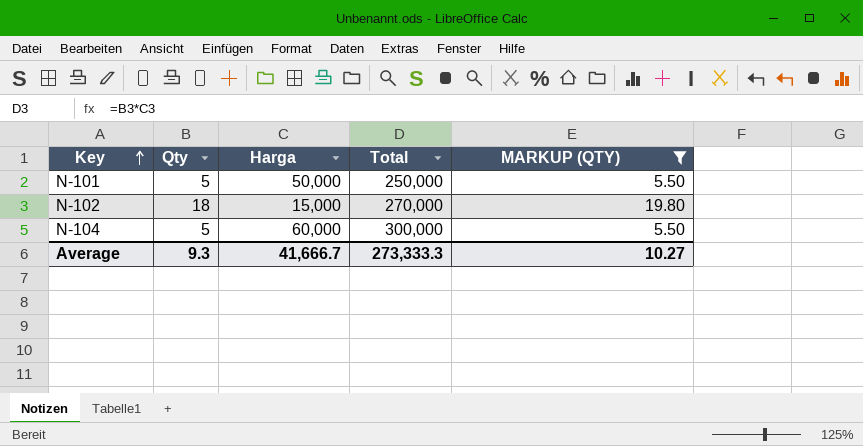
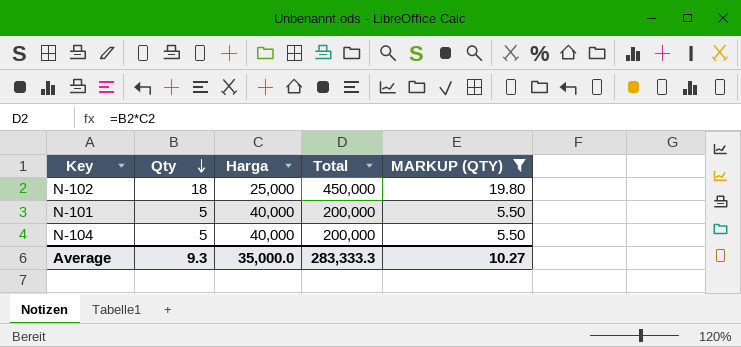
row order: Key ascending -> Qty descending
N-102 | Harga: 15,000 -> 25,000
N-102 | Total: 270,000 -> 450,000
N-101 | Harga: 50,000 -> 40,000
N-101 | Total: 250,000 -> 200,000
N-104 | Harga: 60,000 -> 40,000
N-104 | Total: 300,000 -> 200,000
Average | Harga: 41,666.7 -> 35,000.0
Average | Total: 273,333.3 -> 283,333.3

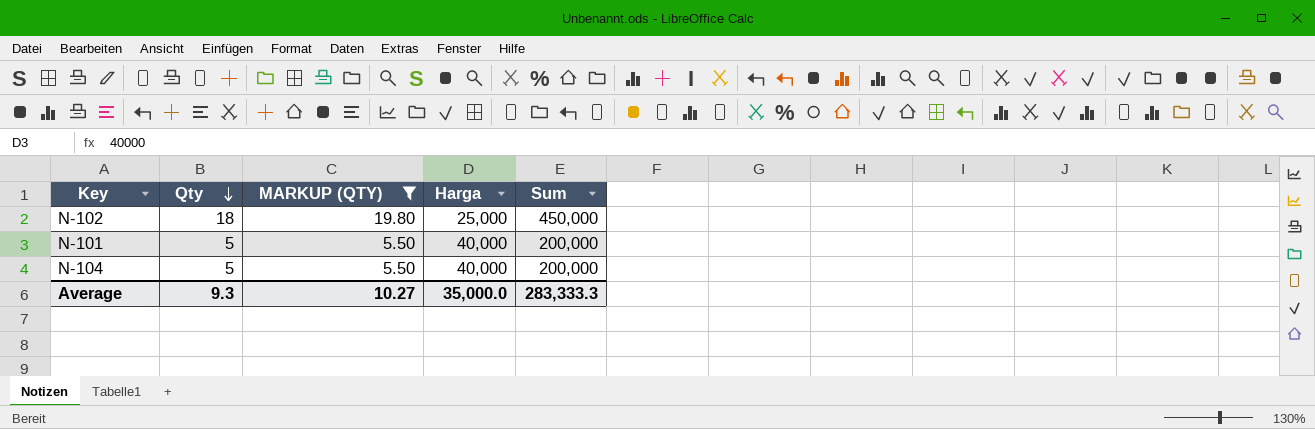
column MARKUP (QTY) | position: 5 -> 3
column name: Total -> Sum

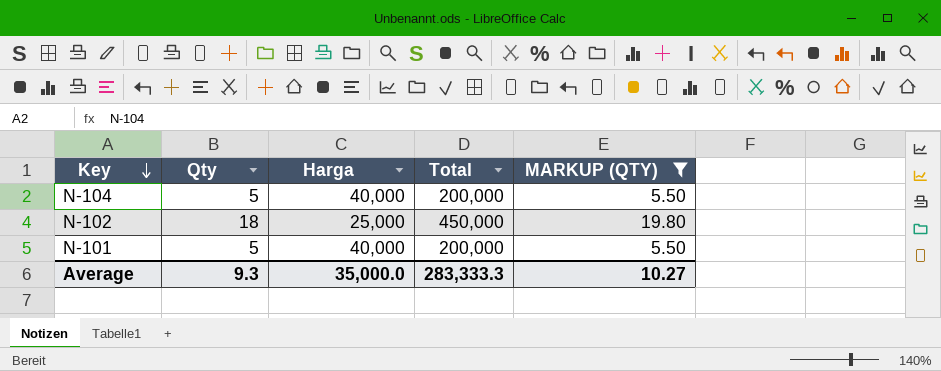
row order: Qty descending -> Key descending
column name: Sum -> Total
column MARKUP (QTY) | position: 3 -> 5

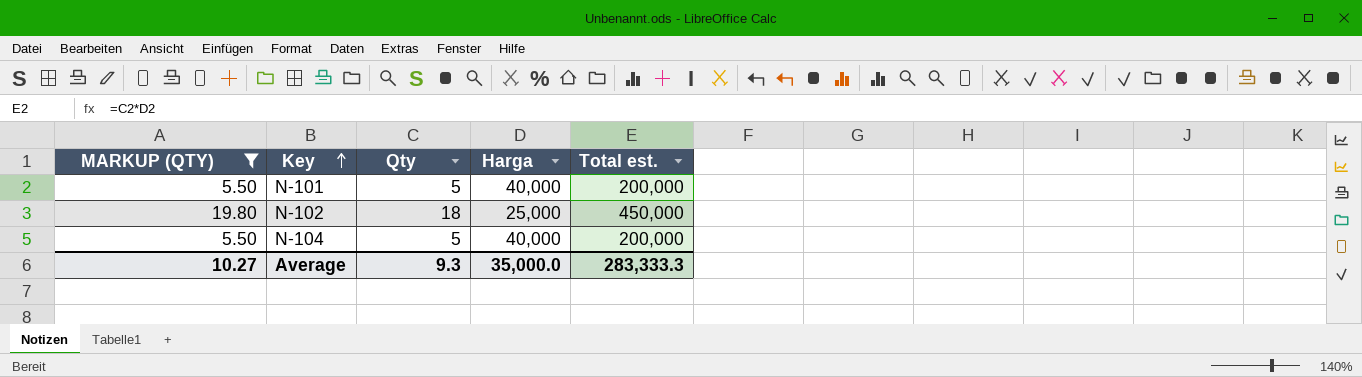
row order: Key descending -> Key ascending
column MARKUP (QTY) | position: 5 -> 1
column name: Total -> Total est.

